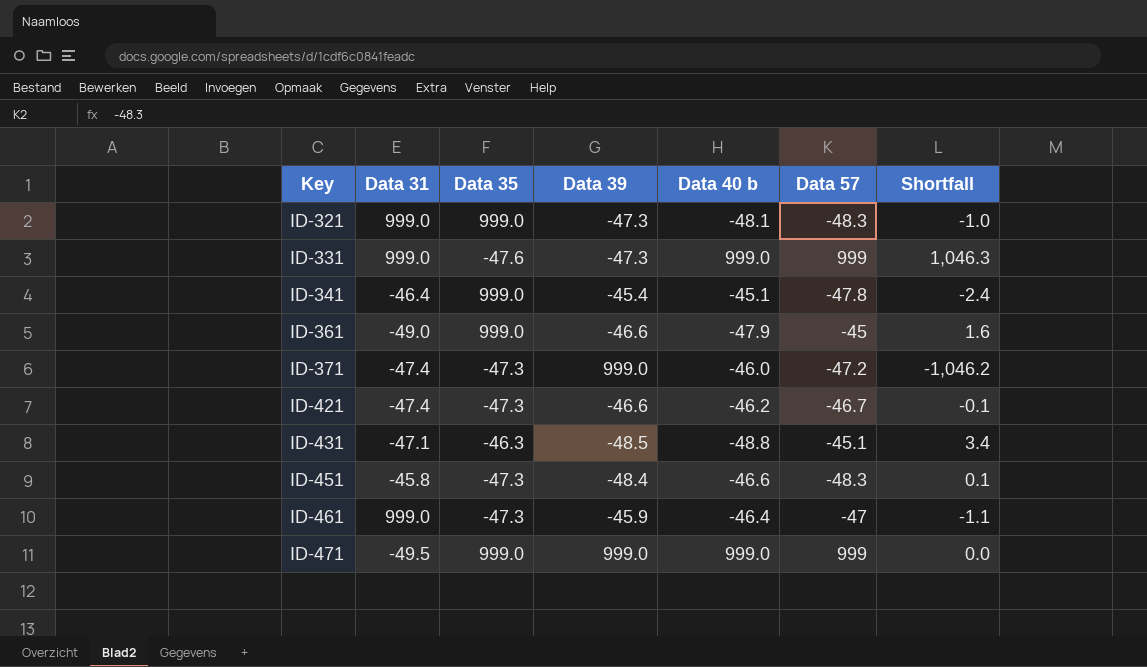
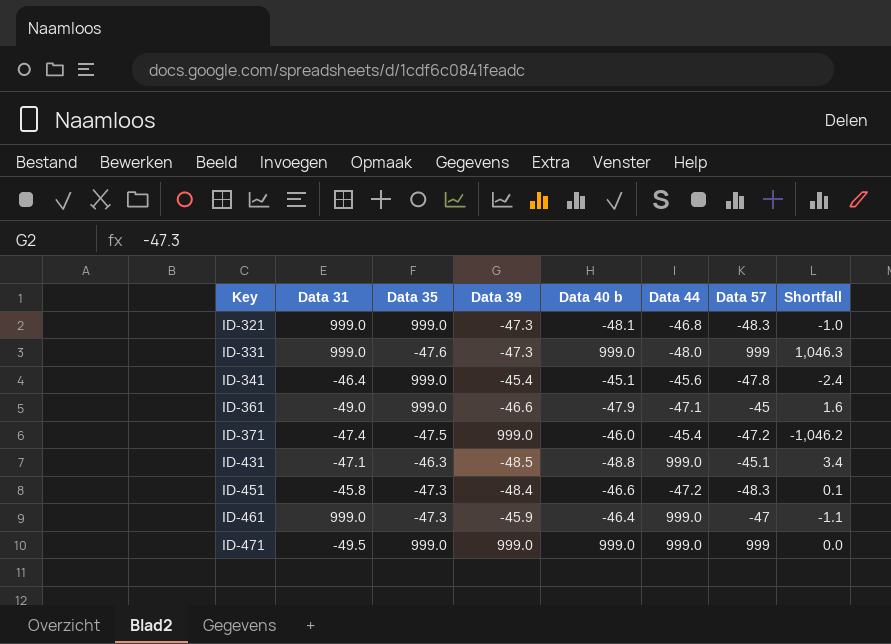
column Data 44 | position: none -> 6
row ID-421: -47.4 | -47.3 | -46.6 | -46.2 | -46.7 | -0.1 -> none
ID-371 | Data 35: -47.3 -> -47.5

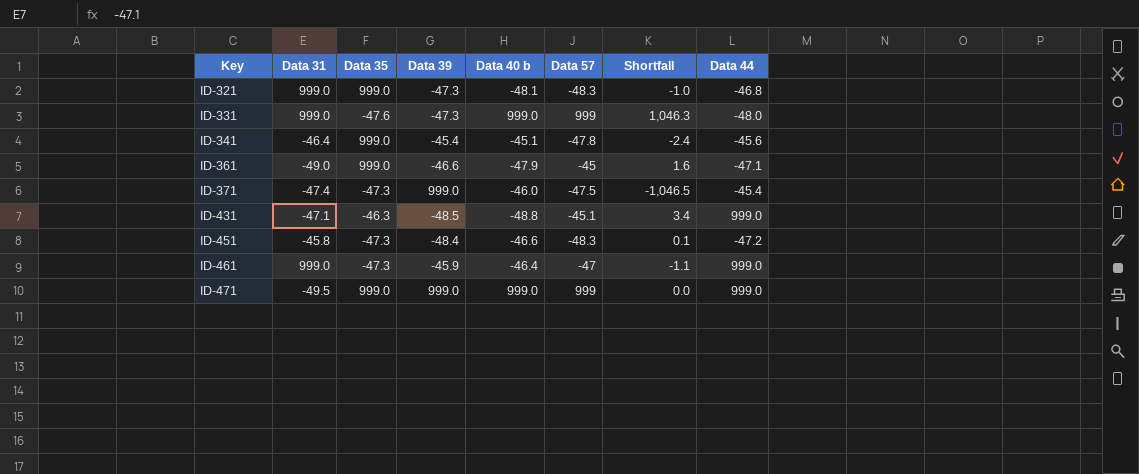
column Data 44 | position: 6 -> 8
ID-371 | Data 35: -47.5 -> -47.3
ID-371 | Data 57: -47.2 -> -47.5
ID-371 | Shortfall: -1,046.2 -> -1,046.5

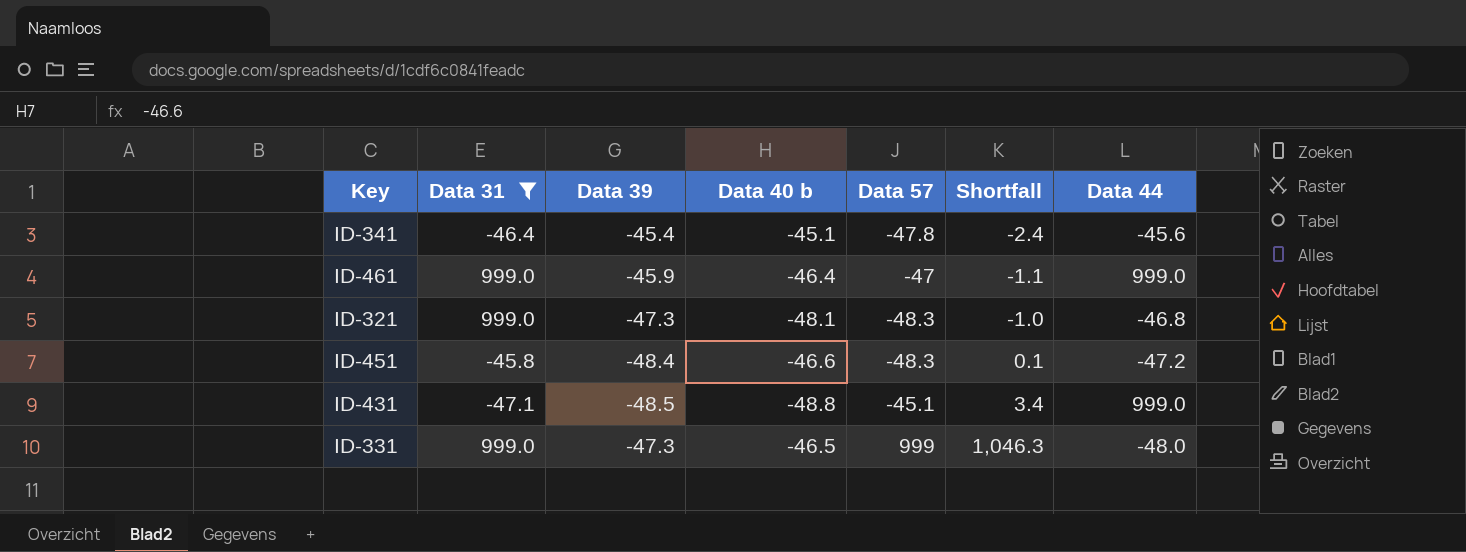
filter: none -> Data 31 >= -47.1
row order: Key ascending -> Shortfall ascending
column Data 35 | position: 3 -> none
ID-331 | Data 40 b: 999.0 -> -46.5

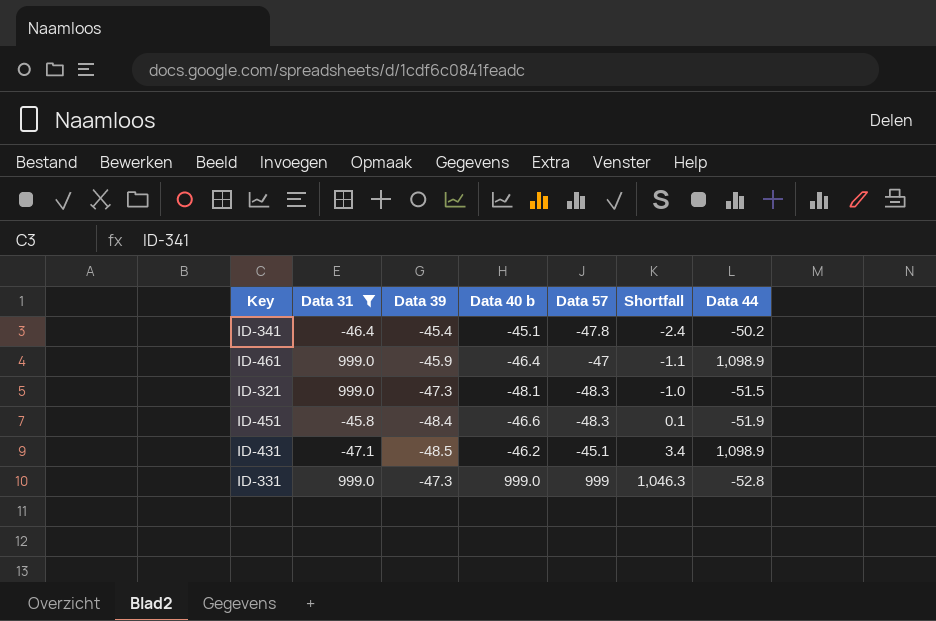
ID-341 | Data 44: -45.6 -> -50.2
ID-461 | Data 44: 999.0 -> 1,098.9
ID-321 | Data 44: -46.8 -> -51.5
ID-451 | Data 44: -47.2 -> -51.9
ID-431 | Data 40 b: -48.8 -> -46.2
ID-431 | Data 44: 999.0 -> 1,098.9
ID-331 | Data 40 b: -46.5 -> 999.0
ID-331 | Data 44: -48.0 -> -52.8

